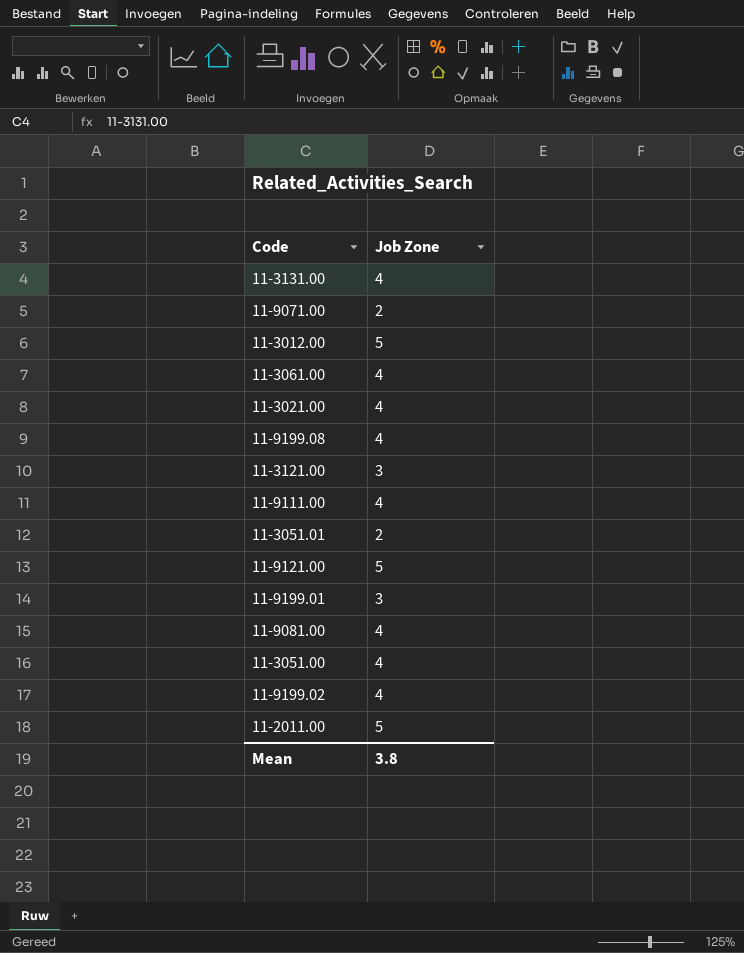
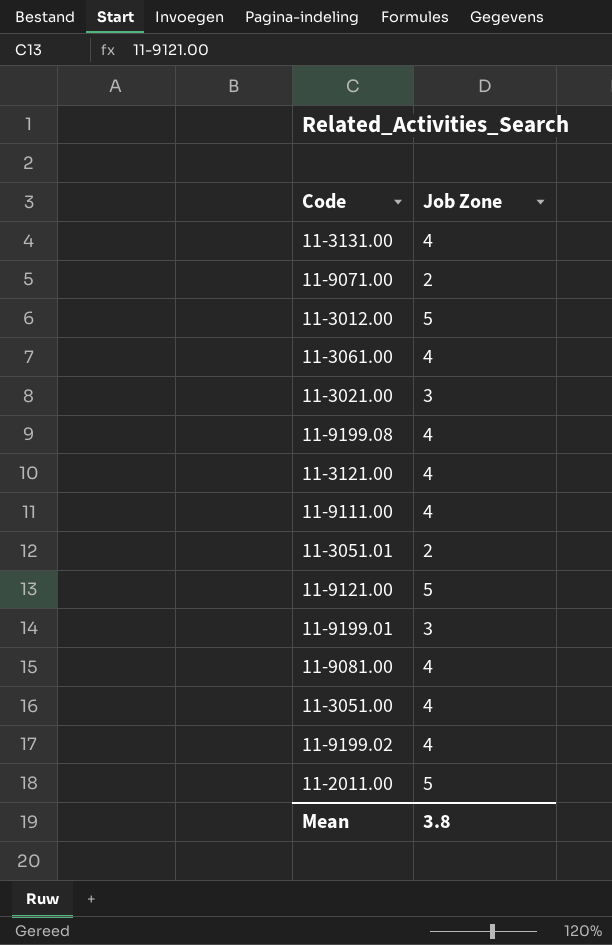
11-3021.00 | Job Zone: 4 -> 3
11-3121.00 | Job Zone: 3 -> 4

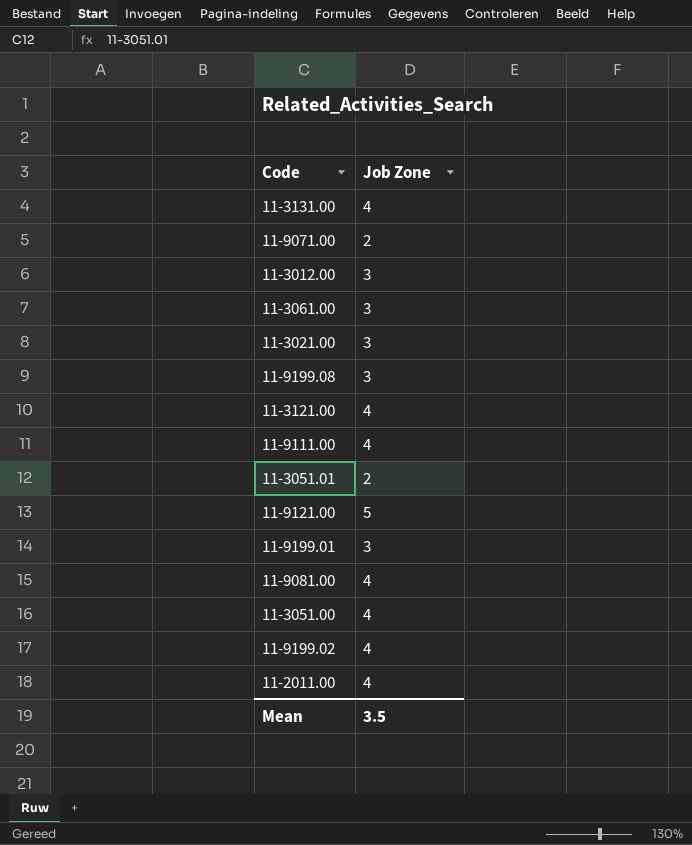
11-3012.00 | Job Zone: 5 -> 3
11-3061.00 | Job Zone: 4 -> 3
11-9199.08 | Job Zone: 4 -> 3
11-2011.00 | Job Zone: 5 -> 4
Mean | Job Zone: 3.8 -> 3.5

